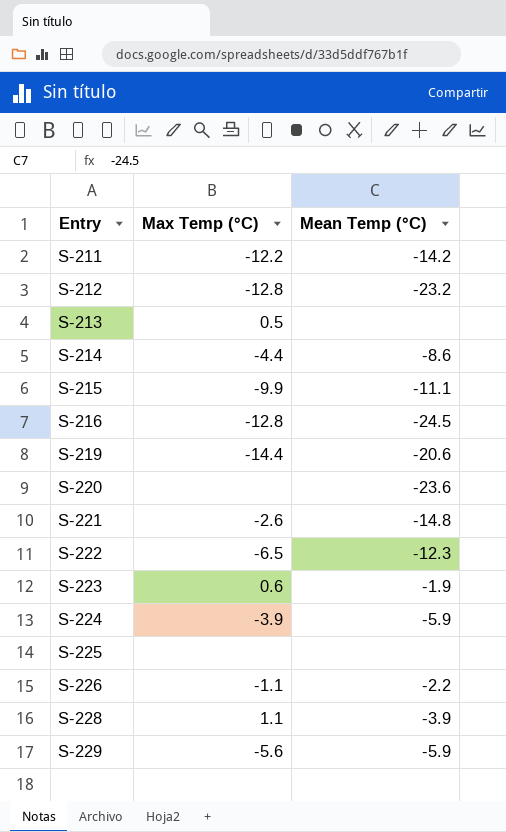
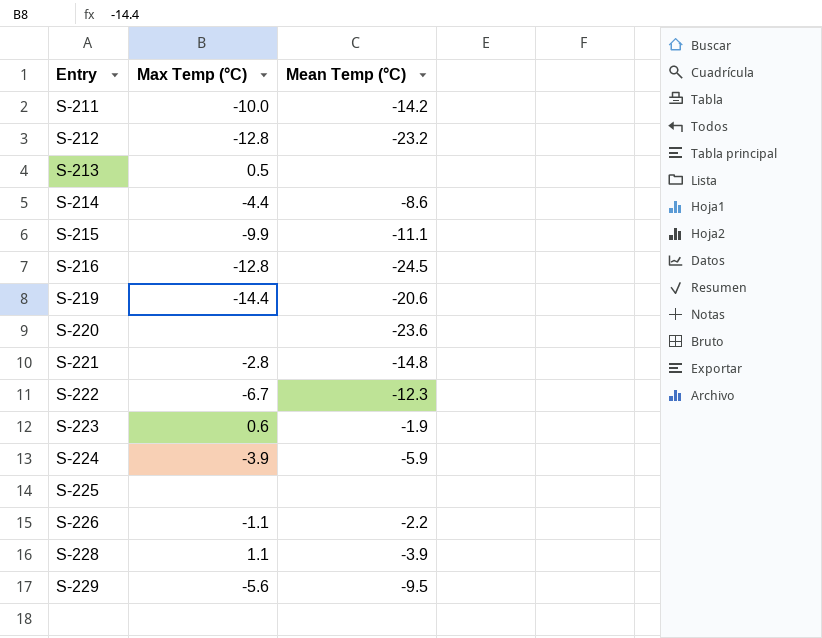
S-211 | Max Temp (°C): -12.2 -> -10.0
S-221 | Max Temp (°C): -2.6 -> -2.8
S-222 | Max Temp (°C): -6.5 -> -6.7
S-229 | Mean Temp (°C): -5.9 -> -9.5

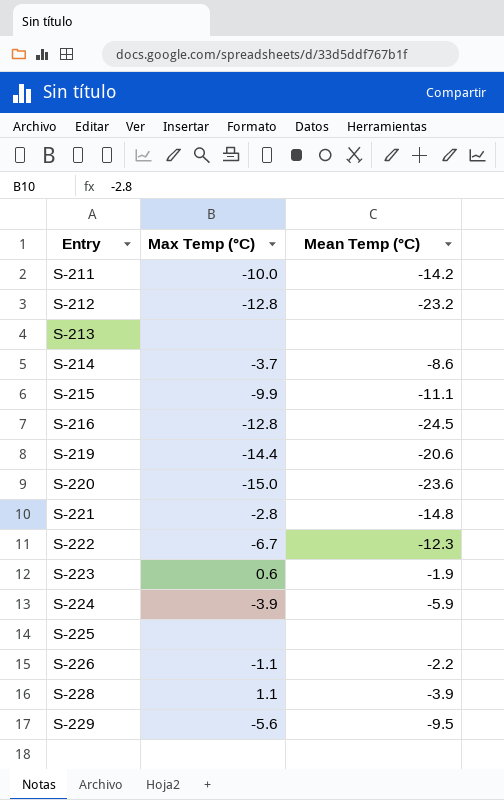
S-213 | Max Temp (°C): 0.5 -> none
S-214 | Max Temp (°C): -4.4 -> -3.7
S-220 | Max Temp (°C): none -> -15.0

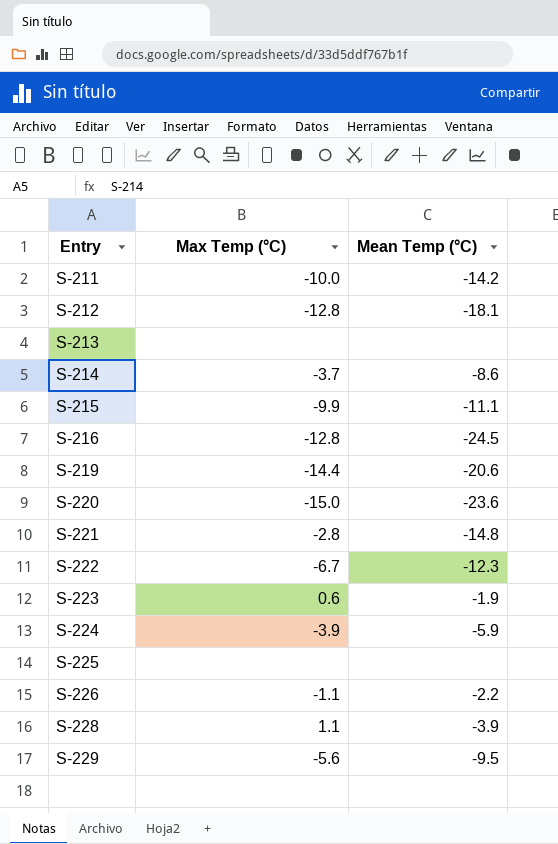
S-212 | Mean Temp (°C): -23.2 -> -18.1

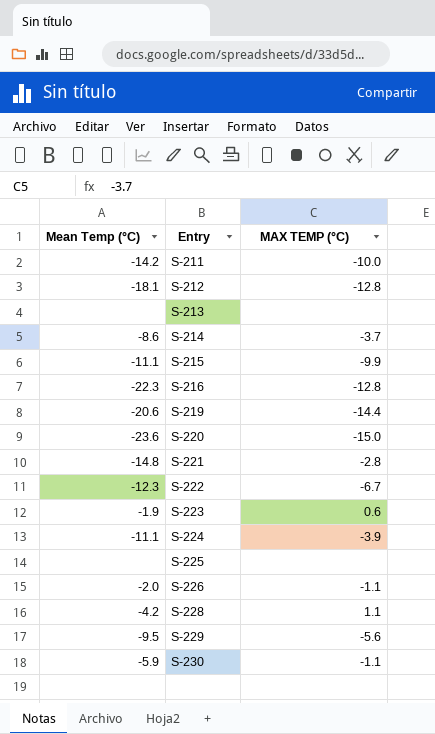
column Mean Temp (°C) | position: 3 -> 1
column name: Max Temp (°C) -> MAX TEMP (°C)
S-216 | Mean Temp (°C): -24.5 -> -22.3
S-224 | Mean Temp (°C): -5.9 -> -11.1
S-226 | Mean Temp (°C): -2.2 -> -2.0
S-228 | Mean Temp (°C): -3.9 -> -4.2
row S-230: none -> -5.9 | -1.1

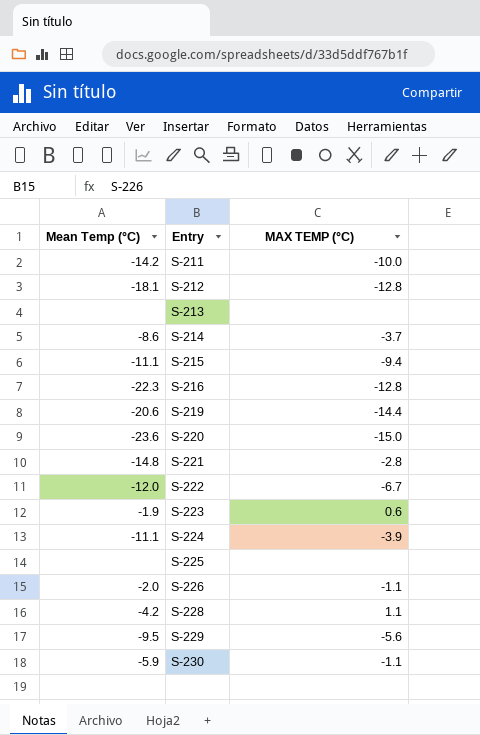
S-215 | MAX TEMP (°C): -9.9 -> -9.4
S-222 | Mean Temp (°C): -12.3 -> -12.0

